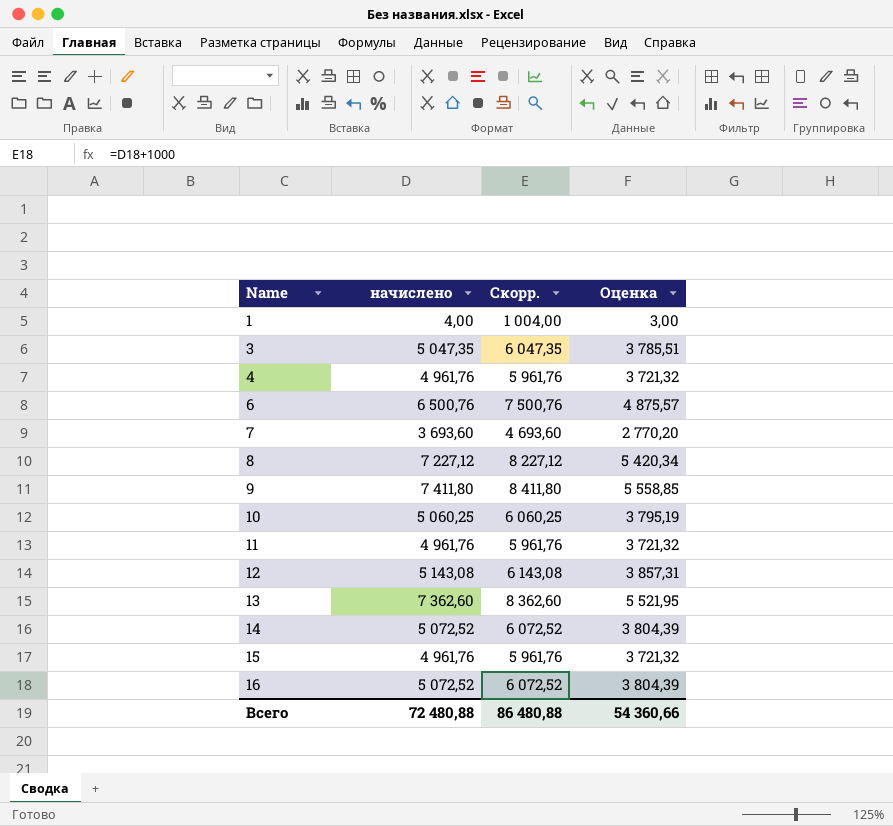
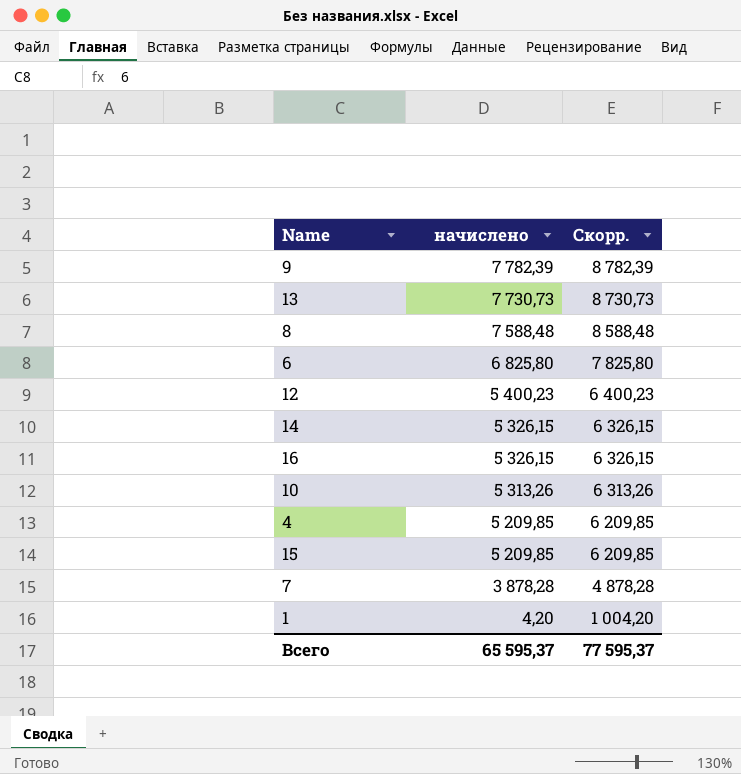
row order: Name ascending -> начислено descending
column Оценка | formula: [начислено] * 0,75 -> none
row 3: 5 047,35 | 6 047,35 | 3 785,51 -> none
row 11: 4 961,76 | 5 961,76 | 3 721,32 -> none
9 | начислено: 7 411,80 -> 7 782,39
9 | Скорр.: 8 411,80 -> 8 782,39
13 | начислено: 7 362,60 -> 7 730,73
13 | Скорр.: 8 362,60 -> 8 730,73
8 | начислено: 7 227,12 -> 7 588,48
8 | Скорр.: 8 227,12 -> 8 588,48
6 | начислено: 6 500,76 -> 6 825,80
6 | Скорр.: 7 500,76 -> 7 825,80
12 | начислено: 5 143,08 -> 5 400,23
12 | Скорр.: 6 143,08 -> 6 400,23
14 | начислено: 5 072,52 -> 5 326,15
14 | Скорр.: 6 072,52 -> 6 326,15
16 | начислено: 5 072,52 -> 5 326,15
16 | Скорр.: 6 072,52 -> 6 326,15
10 | начислено: 5 060,25 -> 5 313,26
10 | Скорр.: 6 060,25 -> 6 313,26
4 | начислено: 4 961,76 -> 5 209,85
4 | Скорр.: 5 961,76 -> 6 209,85
15 | начислено: 4 961,76 -> 5 209,85
15 | Скорр.: 5 961,76 -> 6 209,85
7 | начислено: 3 693,60 -> 3 878,28
7 | Скорр.: 4 693,60 -> 4 878,28
1 | начислено: 4,00 -> 4,20
1 | Скорр.: 1 004,00 -> 1 004,20
Всего | начислено: 72 480,88 -> 65 595,37
Всего | Скорр.: 86 480,88 -> 77 595,37

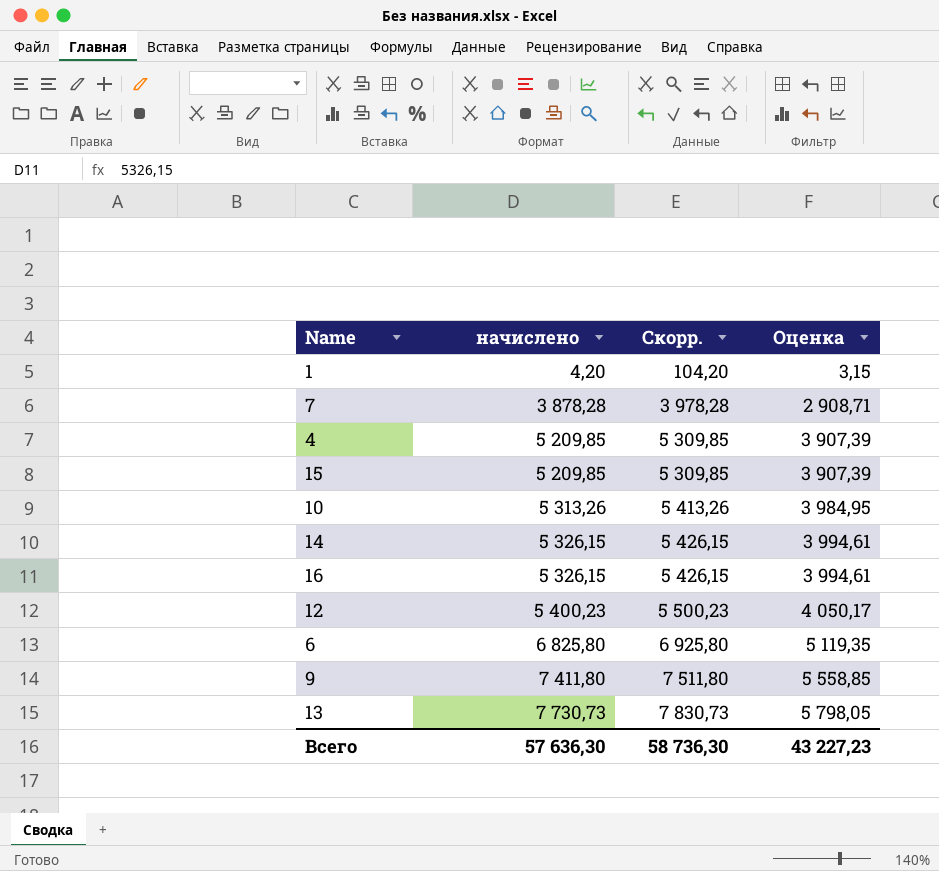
row order: начислено descending -> начислено ascending
column Скорр. | formula: [начислено] + 1000 -> [начислено] + 100
column Оценка | formula: none -> [начислено] * 0,75
row 8: 7 588,48 | 8 588,48 -> none
9 | начислено: 7 782,39 -> 7 411,80
Всего | начислено: 65 595,37 -> 57 636,30
Всего | Скорр.: 77 595,37 -> 58 736,30

